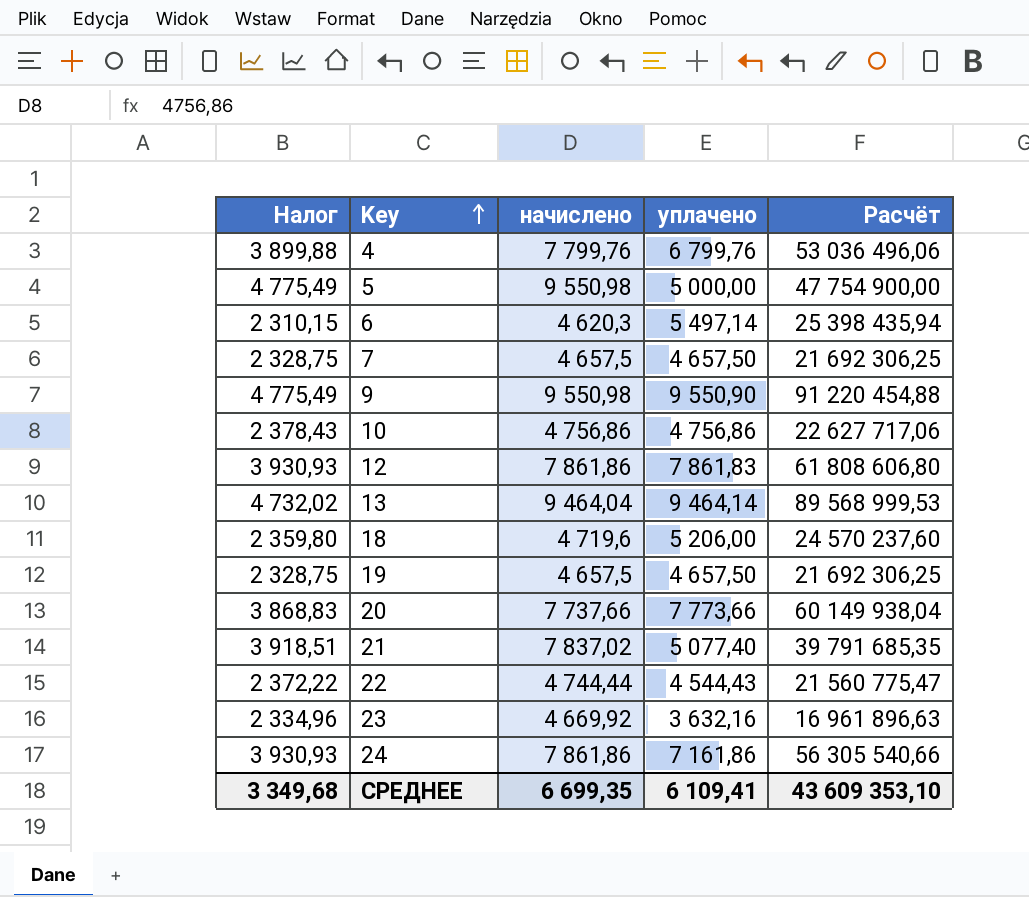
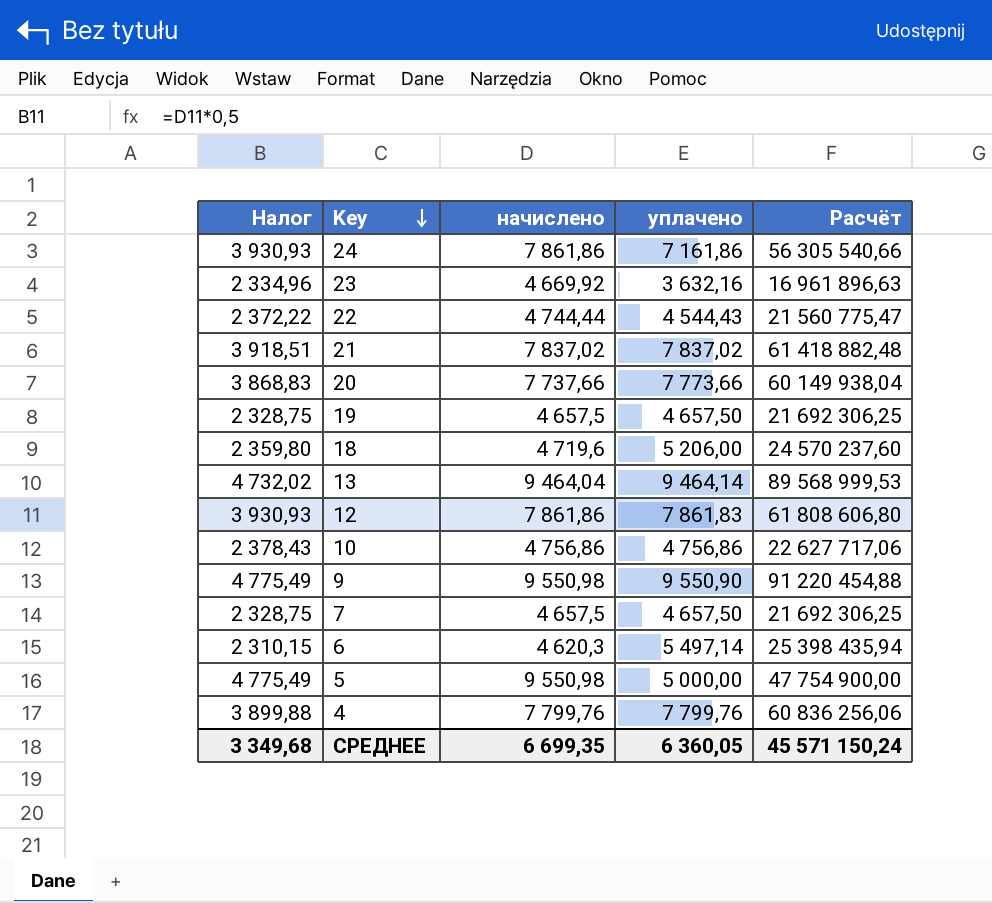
row order: Key ascending -> Key descending
21 | уплачено: 5 077,40 -> 7 837,02
21 | Расчёт: 39 791 685,35 -> 61 418 882,48
4 | уплачено: 6 799,76 -> 7 799,76
4 | Расчёт: 53 036 496,06 -> 60 836 256,06
СРЕДНЕЕ | уплачено: 6 109,41 -> 6 360,05
СРЕДНЕЕ | Расчёт: 43 609 353,10 -> 45 571 150,24

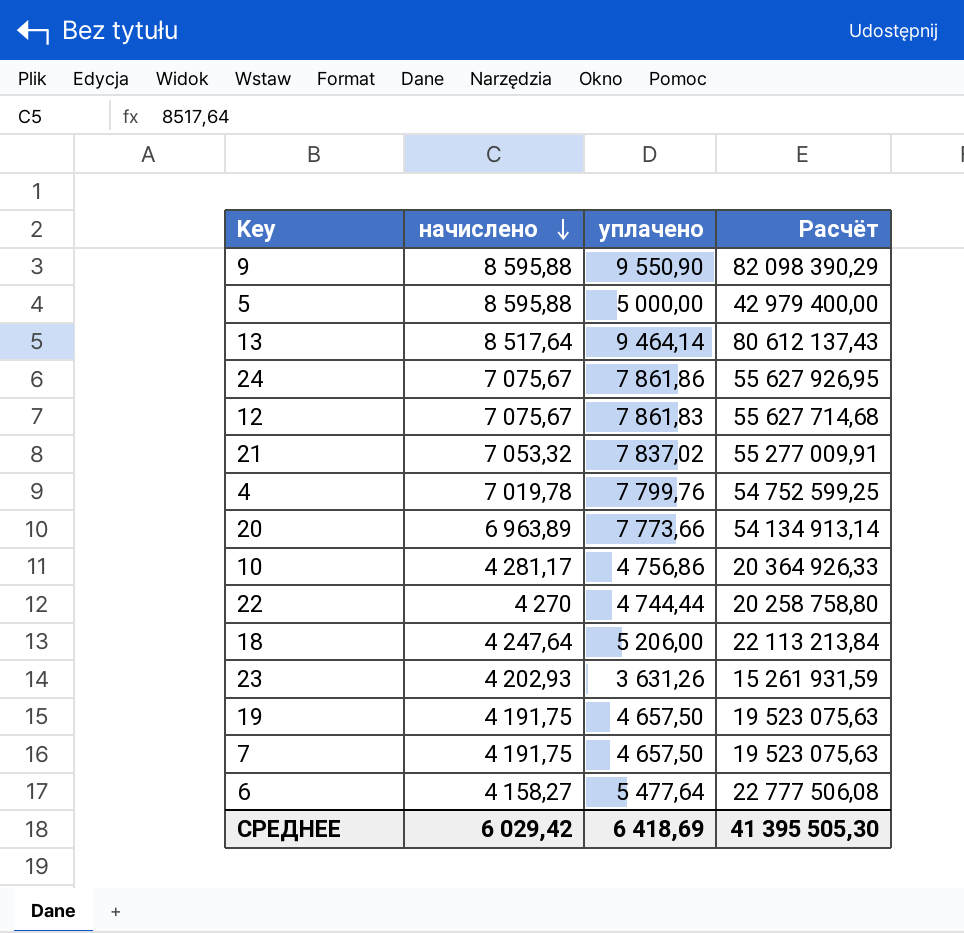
row order: Key descending -> начислено descending
column Налог | formula: [начислено] * 0,5 -> none
9 | начислено: 9 550,98 -> 8 595,88
9 | Расчёт: 91 220 454,88 -> 82 098 390,29
5 | начислено: 9 550,98 -> 8 595,88
5 | Расчёт: 47 754 900,00 -> 42 979 400,00
13 | начислено: 9 464,04 -> 8 517,64
13 | Расчёт: 89 568 999,53 -> 80 612 137,43
24 | начислено: 7 861,86 -> 7 075,67
24 | уплачено: 7 161,86 -> 7 861,86
24 | Расчёт: 56 305 540,66 -> 55 627 926,95
12 | начислено: 7 861,86 -> 7 075,67
12 | Расчёт: 61 808 606,80 -> 55 627 714,68
21 | начислено: 7 837,02 -> 7 053,32
21 | Расчёт: 61 418 882,48 -> 55 277 009,91
4 | начислено: 7 799,76 -> 7 019,78
4 | Расчёт: 60 836 256,06 -> 54 752 599,25
20 | начислено: 7 737,66 -> 6 963,89
20 | Расчёт: 60 149 938,04 -> 54 134 913,14
10 | начислено: 4 756,86 -> 4 281,17
10 | Расчёт: 22 627 717,06 -> 20 364 926,33
22 | начислено: 4 744,44 -> 4 270
22 | уплачено: 4 544,43 -> 4 744,44
22 | Расчёт: 21 560 775,47 -> 20 258 758,80
18 | начислено: 4 719,6 -> 4 247,64
18 | Расчёт: 24 570 237,60 -> 22 113 213,84
23 | начислено: 4 669,92 -> 4 202,93
23 | уплачено: 3 632,16 -> 3 631,26
23 | Расчёт: 16 961 896,63 -> 15 261 931,59
19 | начислено: 4 657,5 -> 4 191,75
19 | Расчёт: 21 692 306,25 -> 19 523 075,63
7 | начислено: 4 657,5 -> 4 191,75
7 | Расчёт: 21 692 306,25 -> 19 523 075,63
6 | начислено: 4 620,3 -> 4 158,27
6 | уплачено: 5 497,14 -> 5 477,64
6 | Расчёт: 25 398 435,94 -> 22 777 506,08
СРЕДНЕЕ | начислено: 6 699,35 -> 6 029,42
СРЕДНЕЕ | уплачено: 6 360,05 -> 6 418,69
СРЕДНЕЕ | Расчёт: 45 571 150,24 -> 41 395 505,30

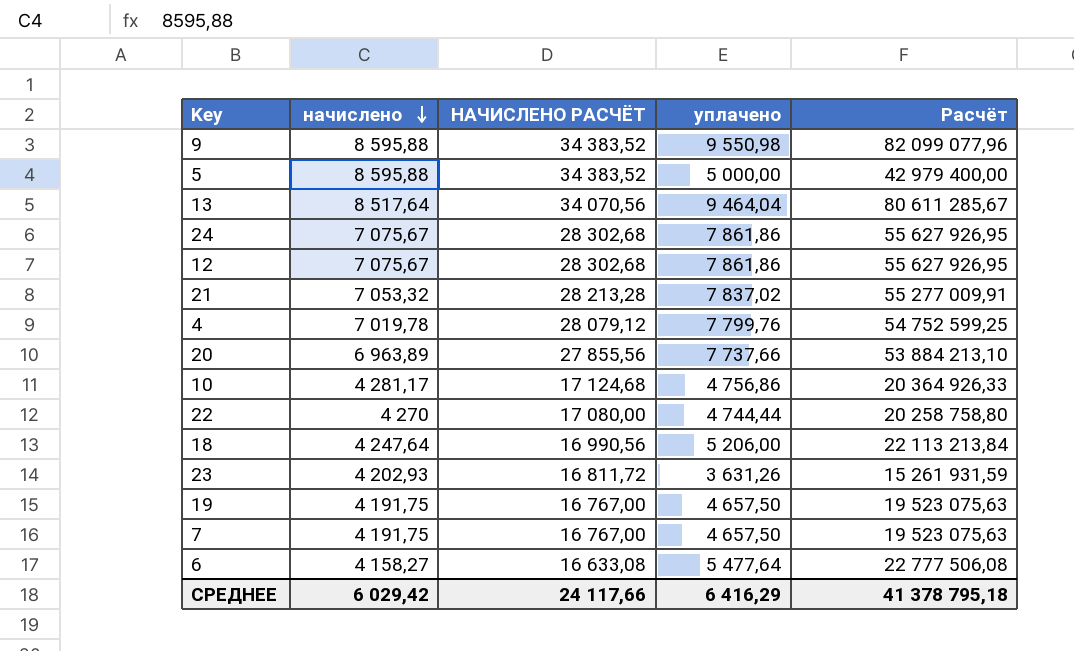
column НАЧИСЛЕНО РАСЧЁТ | formula: none -> [начислено] * 4
9 | уплачено: 9 550,90 -> 9 550,98
9 | Расчёт: 82 098 390,29 -> 82 099 077,96
13 | уплачено: 9 464,14 -> 9 464,04
13 | Расчёт: 80 612 137,43 -> 80 611 285,67
12 | уплачено: 7 861,83 -> 7 861,86
12 | Расчёт: 55 627 714,68 -> 55 627 926,95
20 | уплачено: 7 773,66 -> 7 737,66
20 | Расчёт: 54 134 913,14 -> 53 884 213,10
СРЕДНЕЕ | уплачено: 6 418,69 -> 6 416,29
СРЕДНЕЕ | Расчёт: 41 395 505,30 -> 41 378 795,18

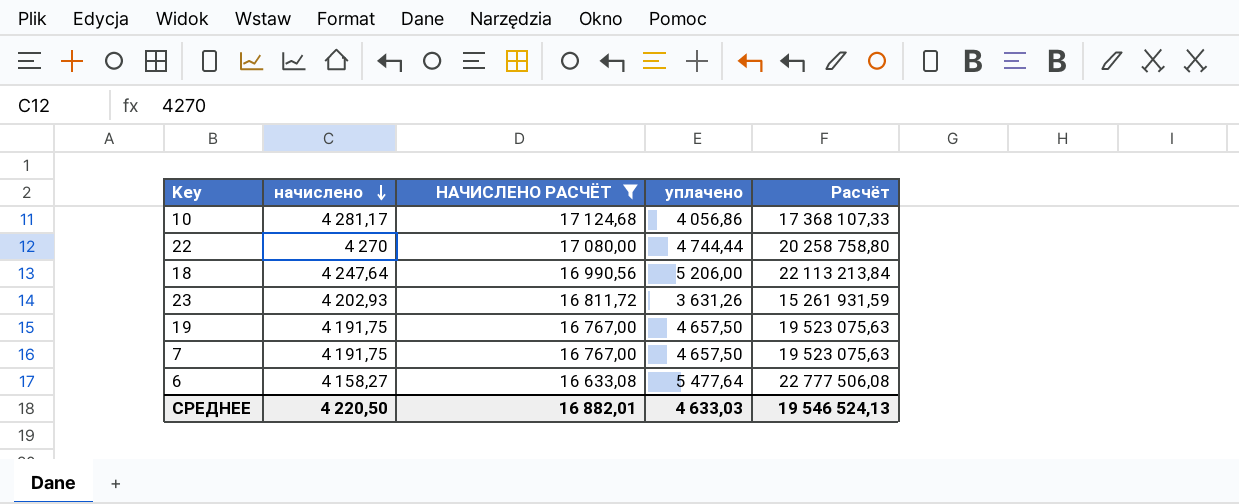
filter: none -> НАЧИСЛЕНО РАСЧЁТ <= 17 124,68
10 | уплачено: 4 756,86 -> 4 056,86
10 | Расчёт: 20 364 926,33 -> 17 368 107,33
СРЕДНЕЕ | начислено: 6 029,42 -> 4 220,50
СРЕДНЕЕ | НАЧИСЛЕНО РАСЧЁТ: 24 117,66 -> 16 882,01
СРЕДНЕЕ | уплачено: 6 416,29 -> 4 633,03
СРЕДНЕЕ | Расчёт: 41 378 795,18 -> 19 546 524,13

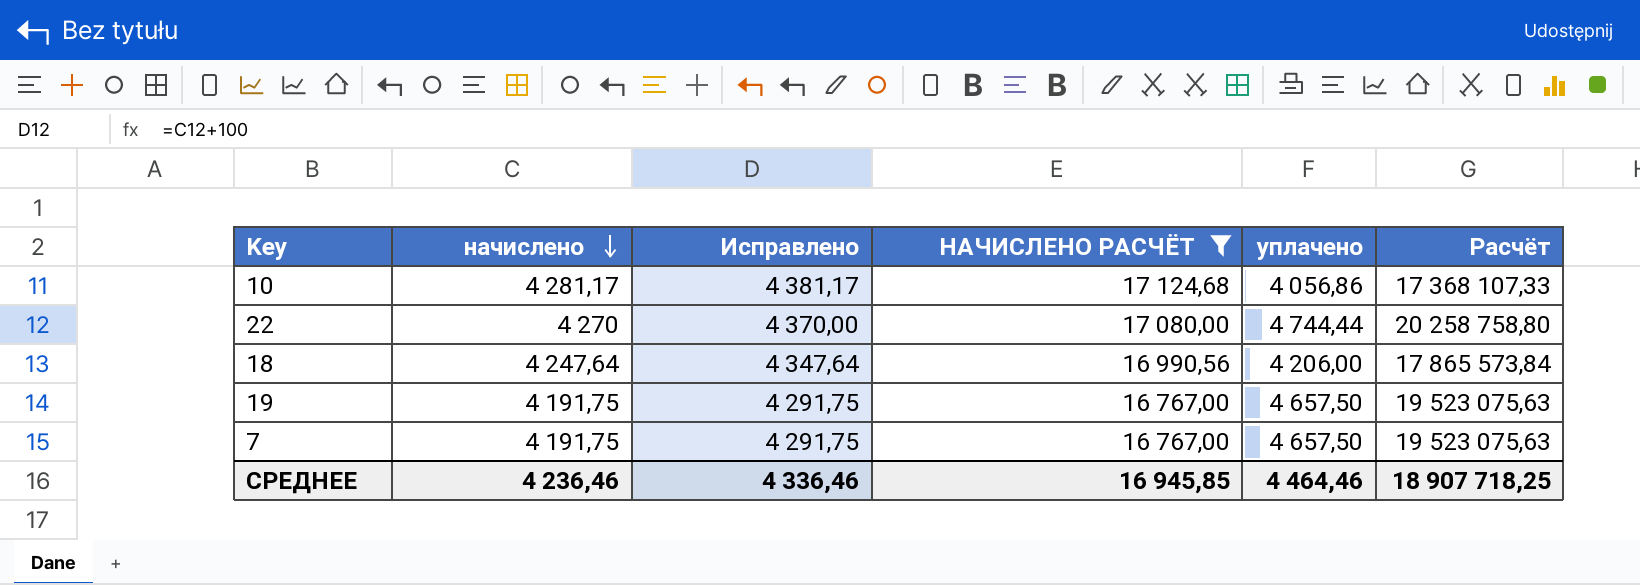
column Исправлено | formula: none -> [начислено] + 100
row 23: 4 202,93 | 16 811,72 | 3 631,26 | 15 261 931,59 -> none
row 6: 4 158,27 | 16 633,08 | 5 477,64 | 22 777 506,08 -> none
18 | уплачено: 5 206,00 -> 4 206,00
18 | Расчёт: 22 113 213,84 -> 17 865 573,84
СРЕДНЕЕ | начислено: 4 220,50 -> 4 236,46
СРЕДНЕЕ | НАЧИСЛЕНО РАСЧЁТ: 16 882,01 -> 16 945,85
СРЕДНЕЕ | уплачено: 4 633,03 -> 4 464,46
СРЕДНЕЕ | Расчёт: 19 546 524,13 -> 18 907 718,25

